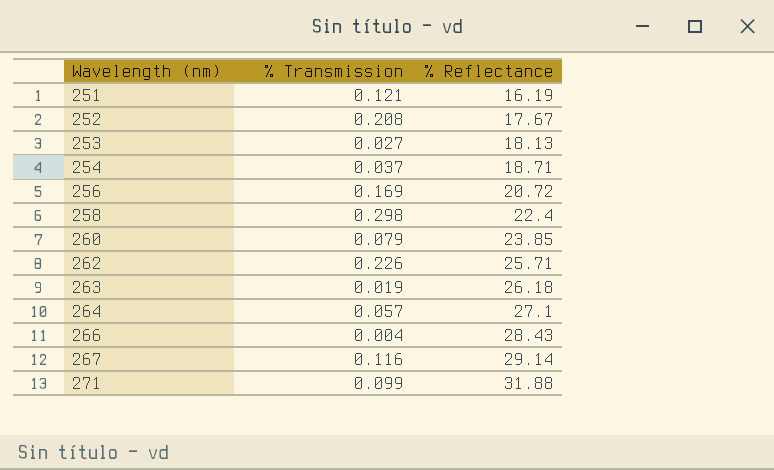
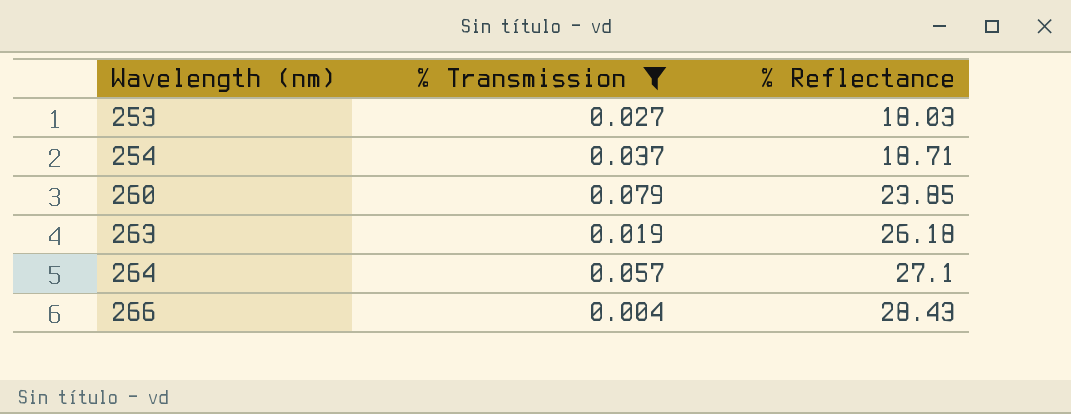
filter: none -> % Transmission <= 0.079
253 | % Reflectance: 18.13 -> 18.03

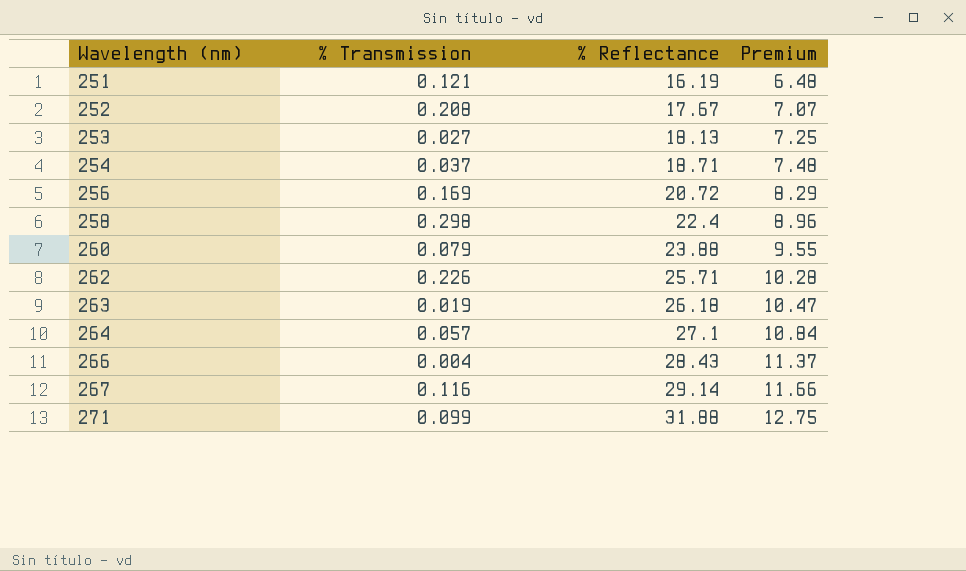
filter: % Transmission <= 0.079 -> none
column Premium | formula: none -> [% Reflectance] * 0.4
253 | % Reflectance: 18.03 -> 18.13
260 | % Reflectance: 23.85 -> 23.88

